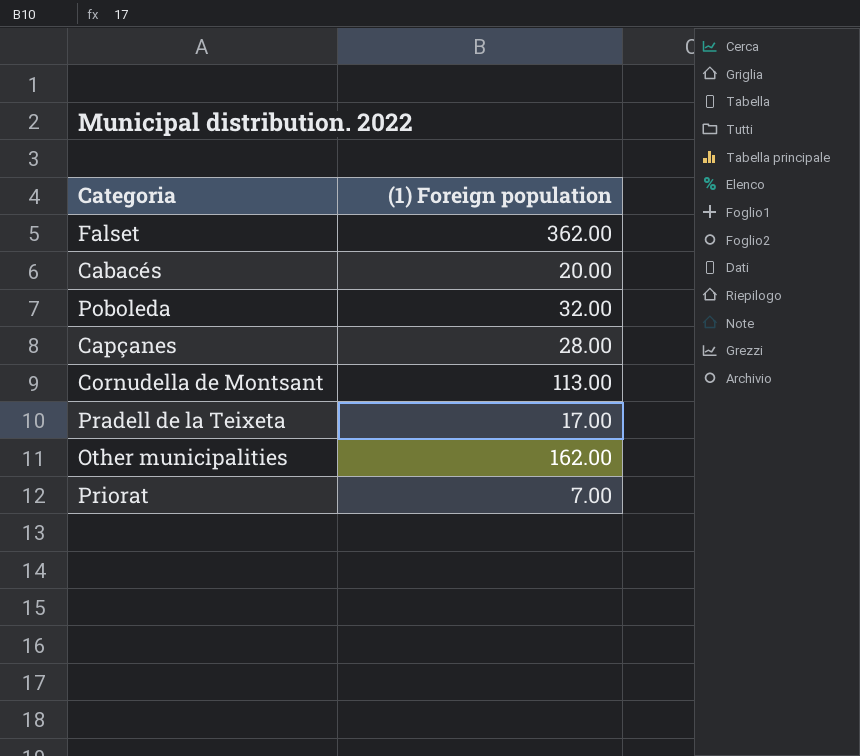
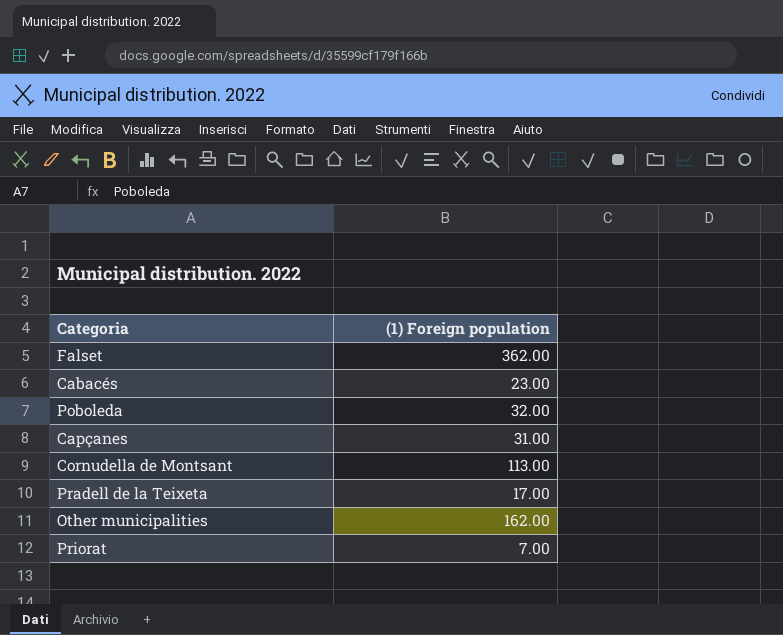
Cabacés | (1) Foreign population: 20.00 -> 23.00
Capçanes | (1) Foreign population: 28.00 -> 31.00

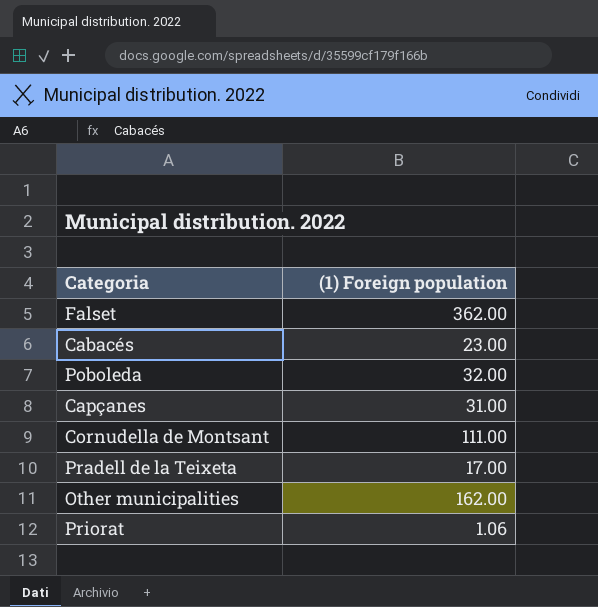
Cornudella de Montsant | (1) Foreign population: 113.00 -> 111.00
Priorat | (1) Foreign population: 7.00 -> 1.06

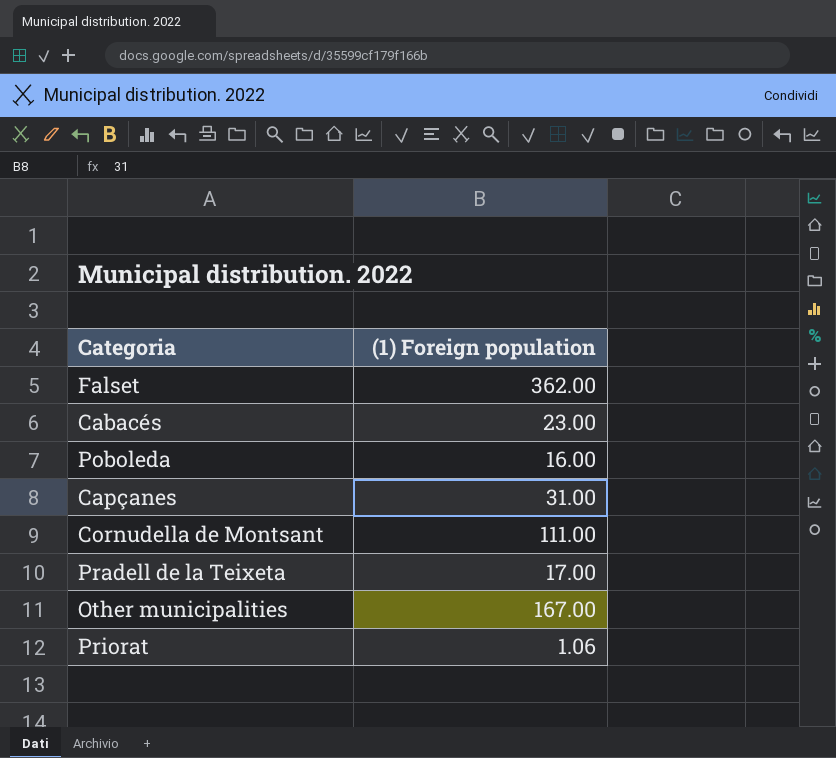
Poboleda | (1) Foreign population: 32.00 -> 16.00
Other municipalities | (1) Foreign population: 162.00 -> 167.00

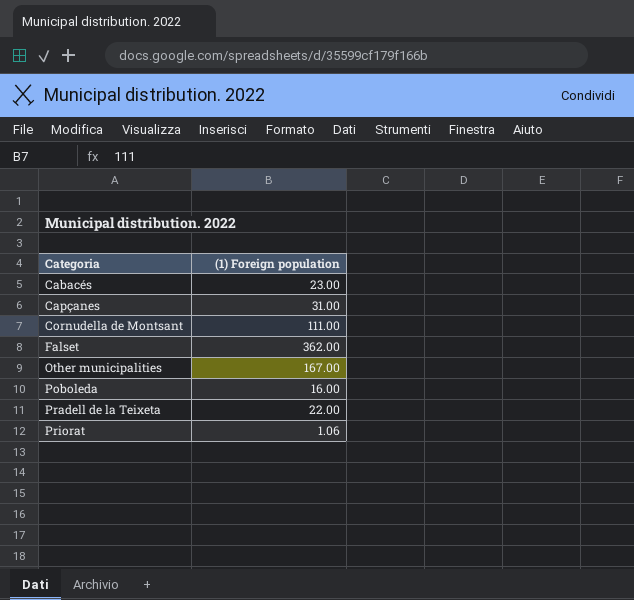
row order: none -> Categoria ascending
Pradell de la Teixeta | (1) Foreign population: 17.00 -> 22.00

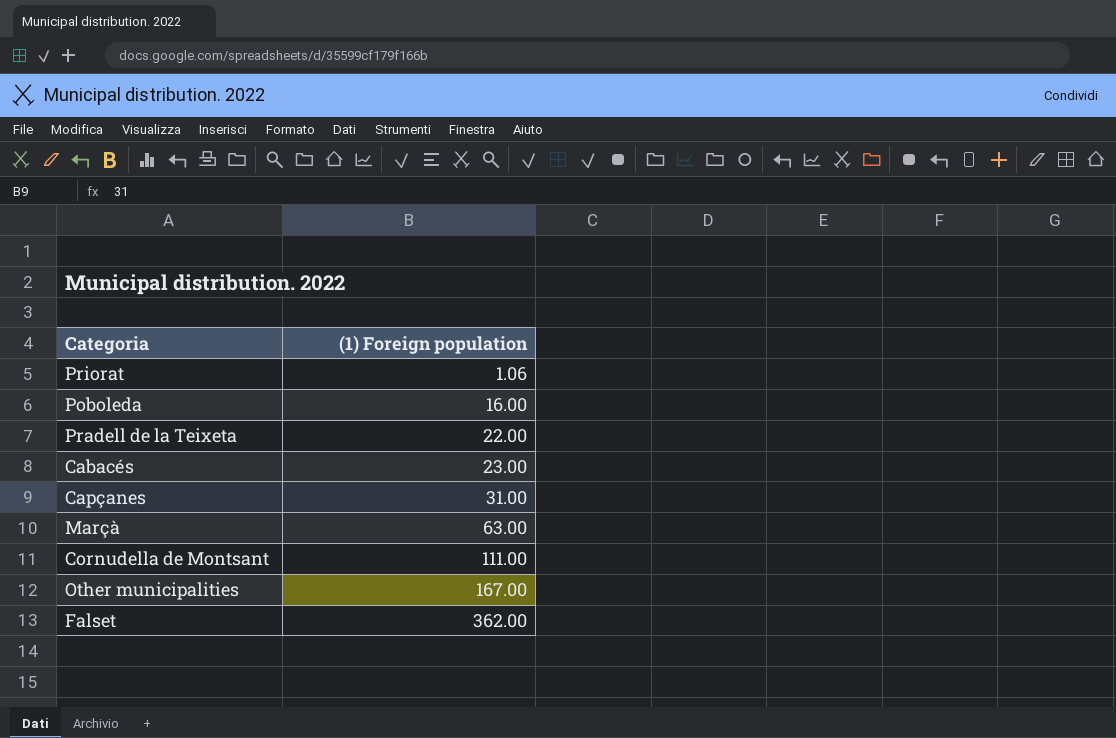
row order: Categoria ascending -> (1) Foreign population ascending
row Marçà: none -> 63.00

